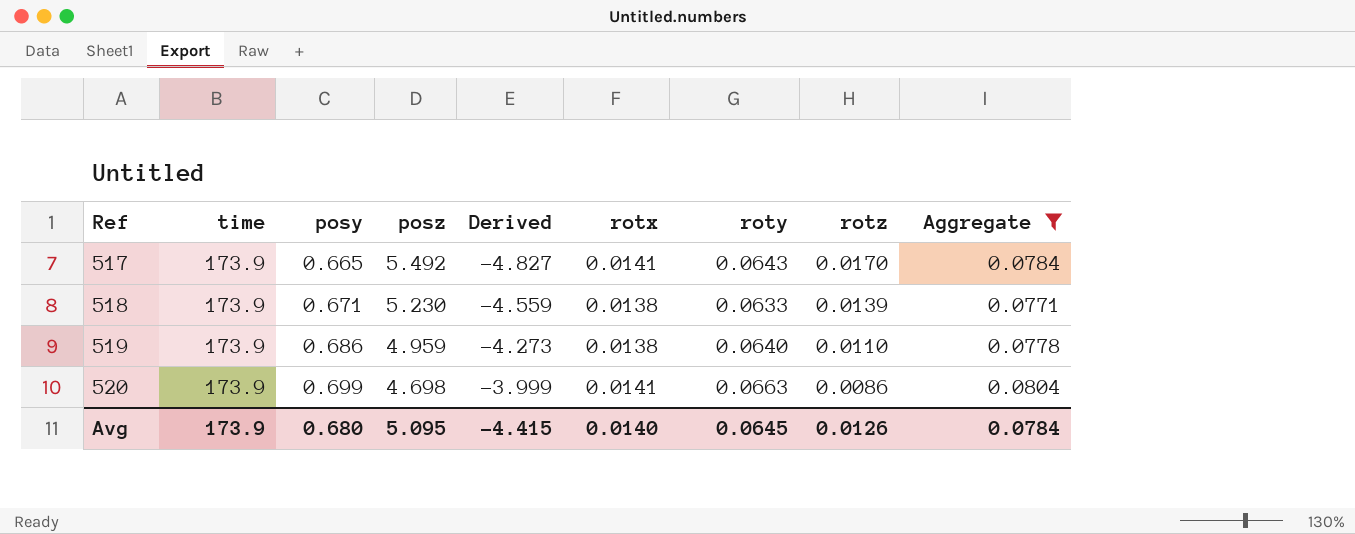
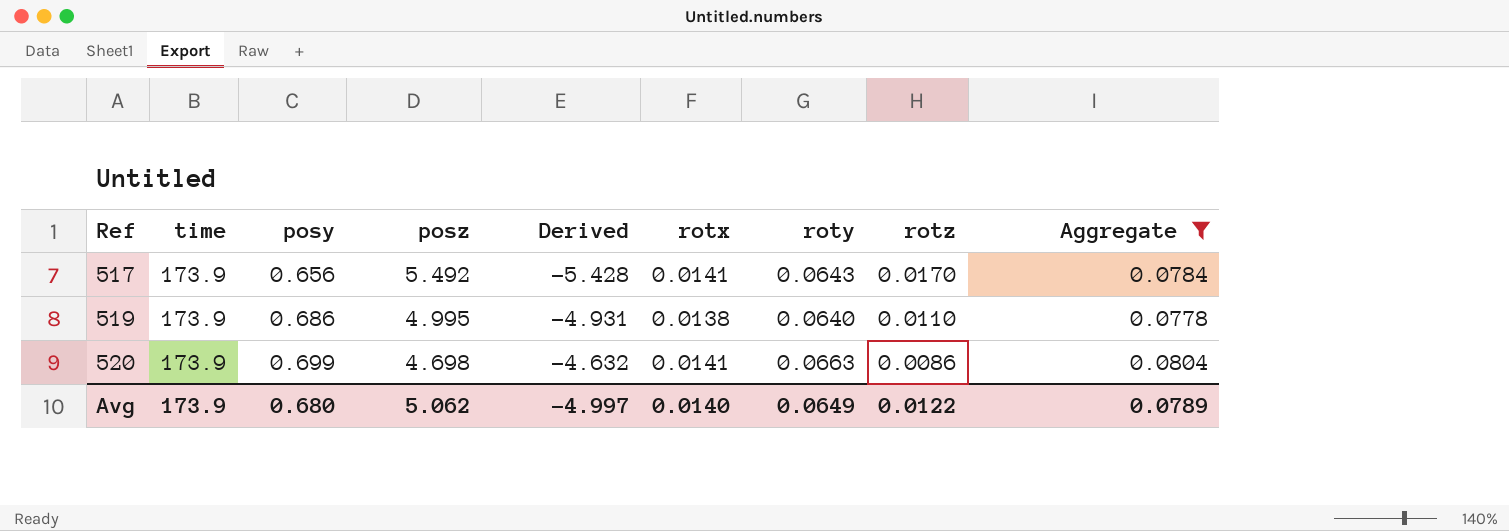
column Derived | formula: [posy] - [posz] -> [roty] - [posz]
row 518: 173.9 | 0.671 | 5.230 | -4.559 | 0.0138 | 0.0633 | 0.0139 | 0.0771 -> none
517 | posy: 0.665 -> 0.656
519 | posz: 4.959 -> 4.995
Avg | posz: 5.095 -> 5.062
Avg | Derived: -4.415 -> -4.997
Avg | roty: 0.0645 -> 0.0649
Avg | rotz: 0.0126 -> 0.0122
Avg | Aggregate: 0.0784 -> 0.0789

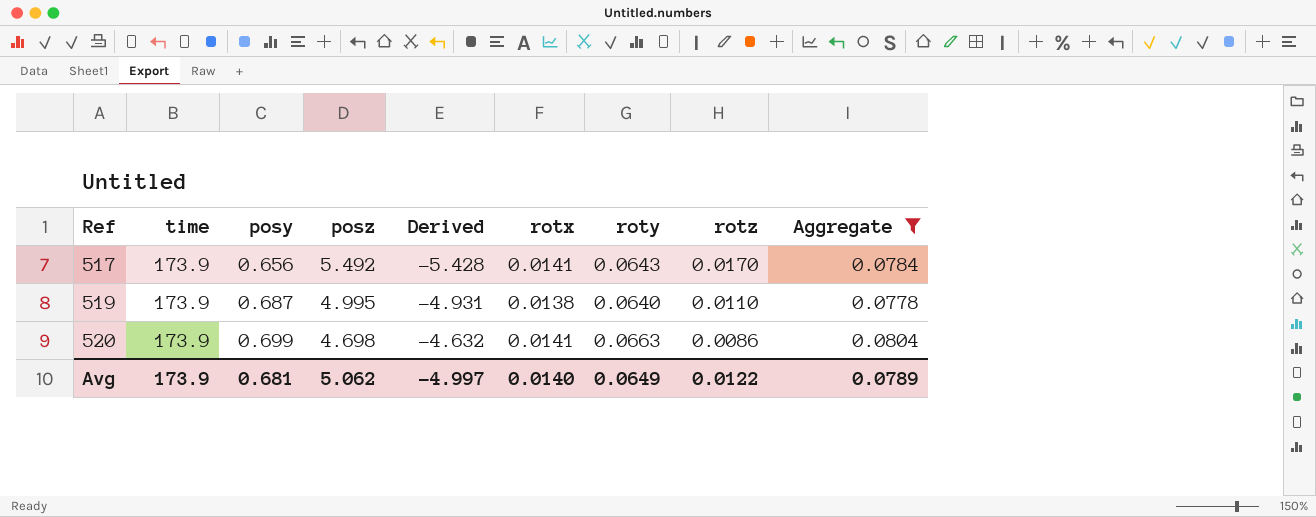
519 | posy: 0.686 -> 0.687
Avg | posy: 0.680 -> 0.681

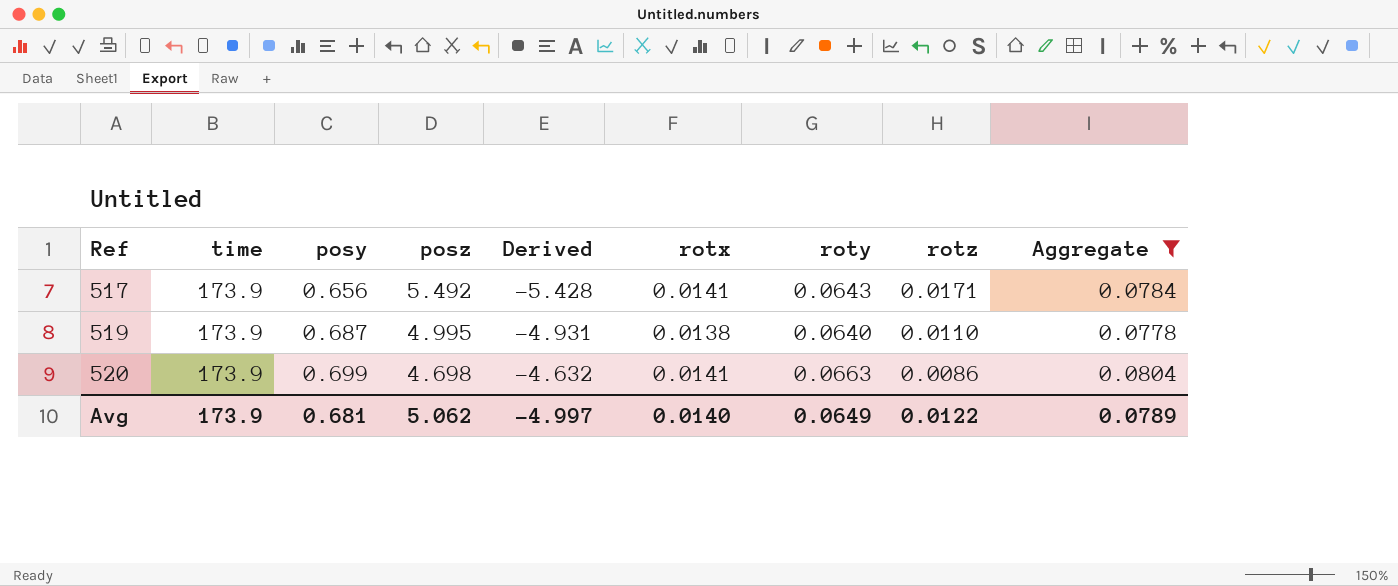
517 | rotz: 0.0170 -> 0.0171

